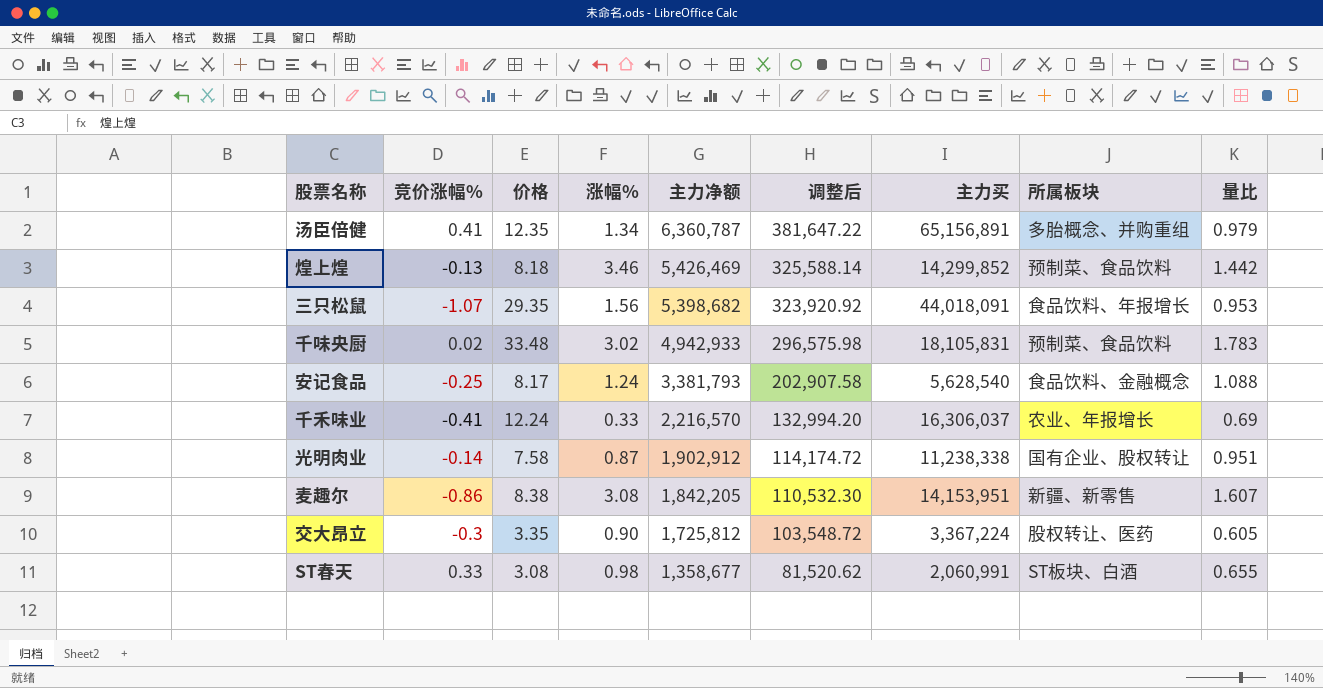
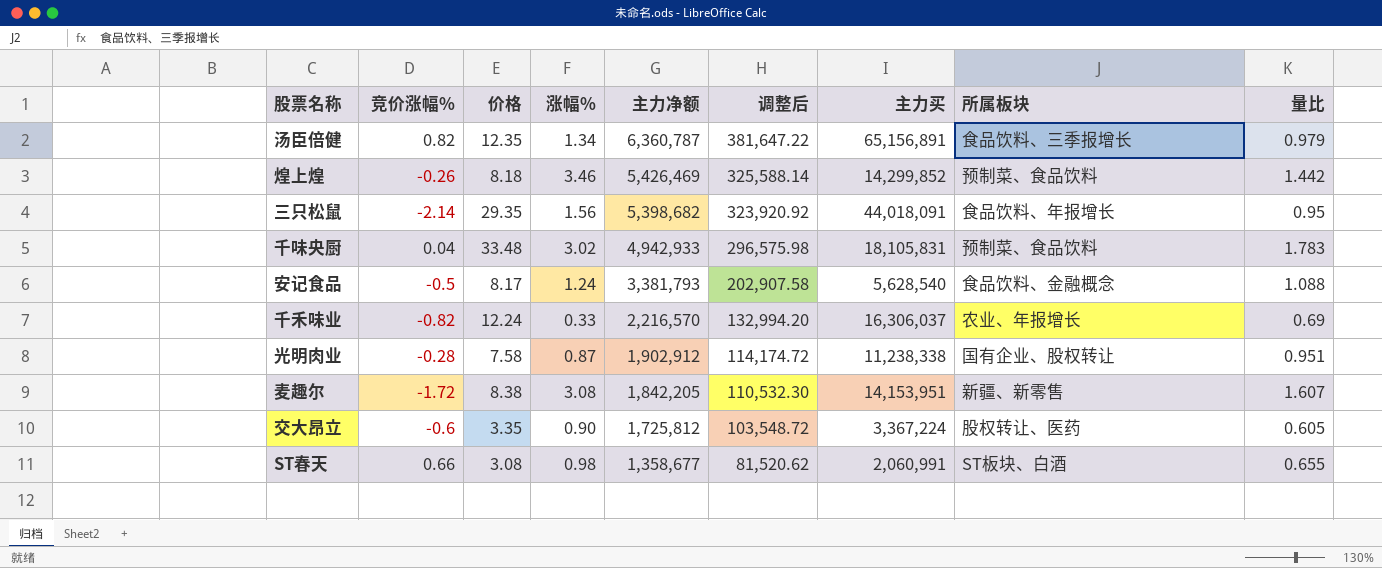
汤臣倍健 | 竞价涨幅%: 0.41 -> 0.82
汤臣倍健 | 所属板块: 多胎概念、并购重组 -> 食品饮料、三季报增长
煌上煌 | 竞价涨幅%: -0.13 -> -0.26
三只松鼠 | 竞价涨幅%: -1.07 -> -2.14
三只松鼠 | 量比: 0.953 -> 0.95
千味央厨 | 竞价涨幅%: 0.02 -> 0.04
安记食品 | 竞价涨幅%: -0.25 -> -0.5
千禾味业 | 竞价涨幅%: -0.41 -> -0.82
光明肉业 | 竞价涨幅%: -0.14 -> -0.28
麦趣尔 | 竞价涨幅%: -0.86 -> -1.72
交大昂立 | 竞价涨幅%: -0.3 -> -0.6
ST春天 | 竞价涨幅%: 0.33 -> 0.66

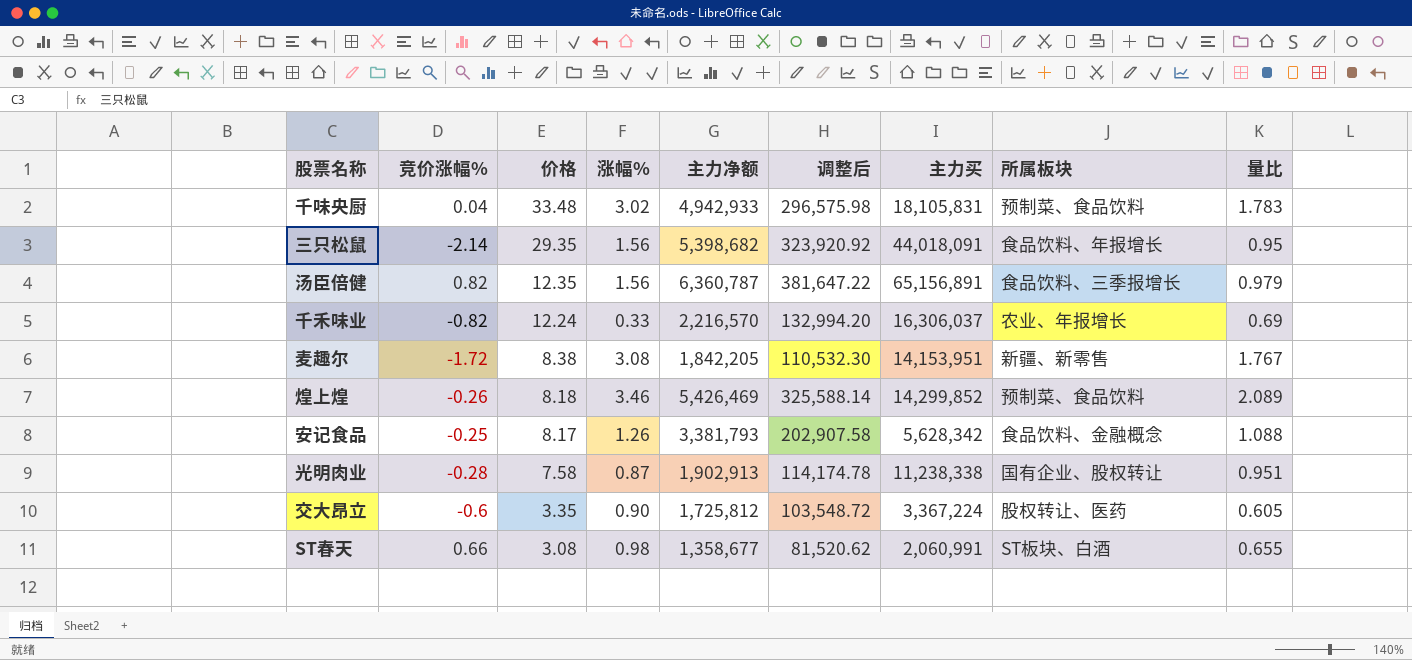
row order: 主力净额 descending -> 价格 descending
汤臣倍健 | 涨幅%: 1.34 -> 1.56
麦趣尔 | 量比: 1.607 -> 1.767
煌上煌 | 量比: 1.442 -> 2.089
安记食品 | 竞价涨幅%: -0.5 -> -0.25
安记食品 | 涨幅%: 1.24 -> 1.26
安记食品 | 主力买: 5,628,540 -> 5,628,342
光明肉业 | 主力净额: 1,902,912 -> 1,902,913
光明肉业 | 调整后: 114,174.72 -> 114,174.78

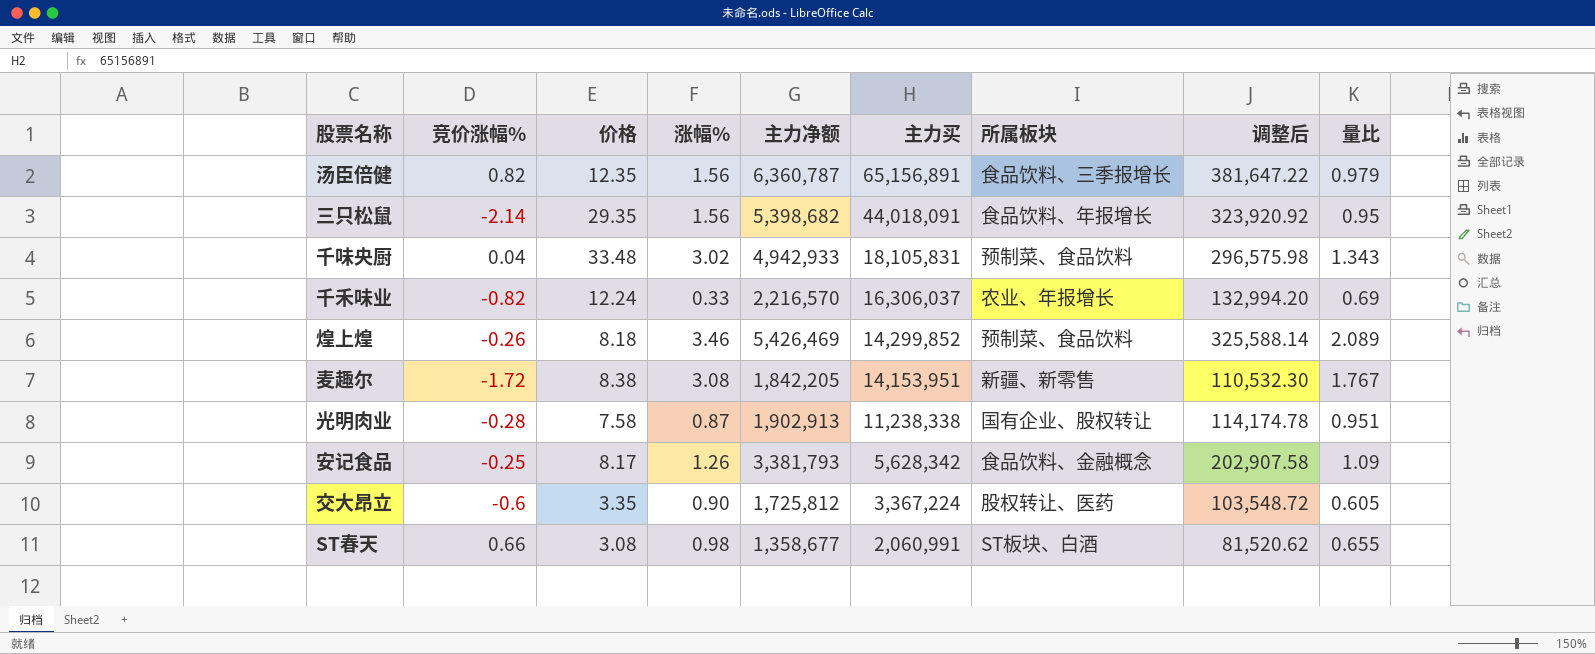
row order: 价格 descending -> 主力买 descending
column 调整后 | position: 6 -> 8
千味央厨 | 量比: 1.783 -> 1.343
安记食品 | 量比: 1.088 -> 1.09

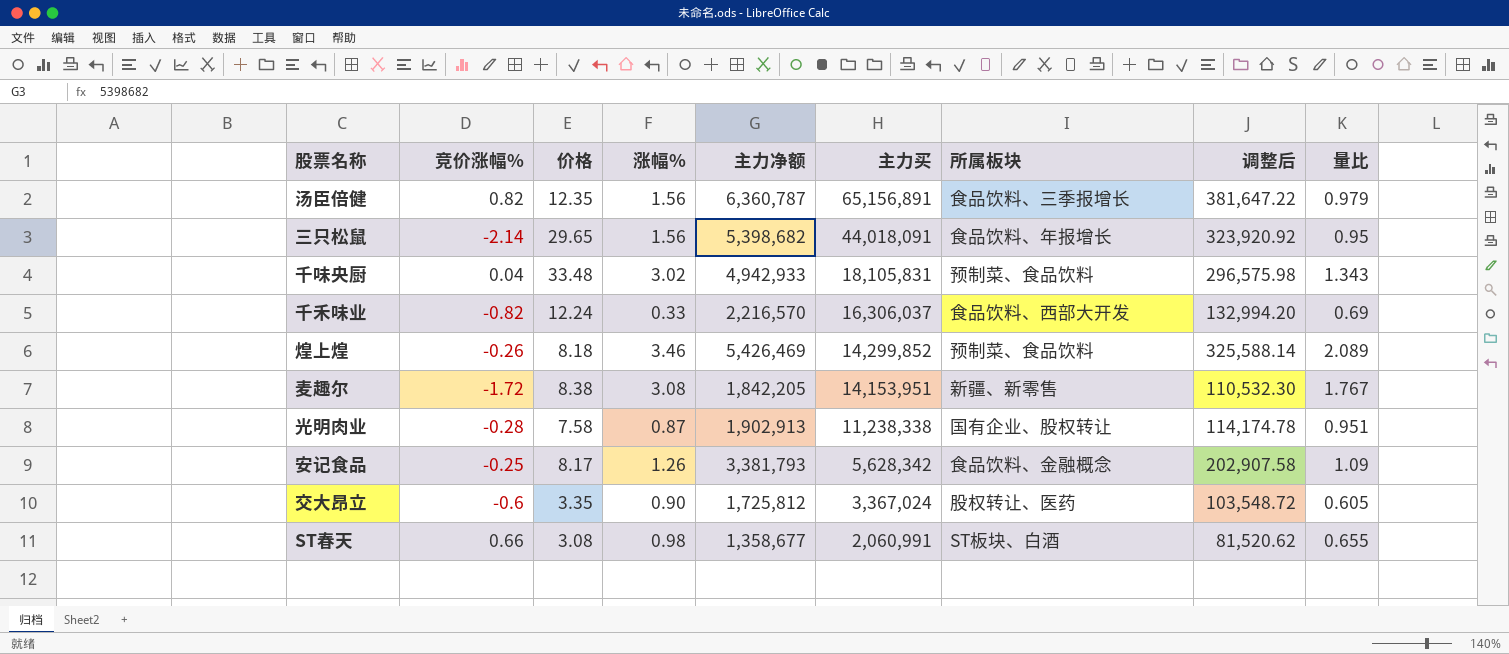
三只松鼠 | 价格: 29.35 -> 29.65
千禾味业 | 所属板块: 农业、年报增长 -> 食品饮料、西部大开发
交大昂立 | 主力买: 3,367,224 -> 3,367,024

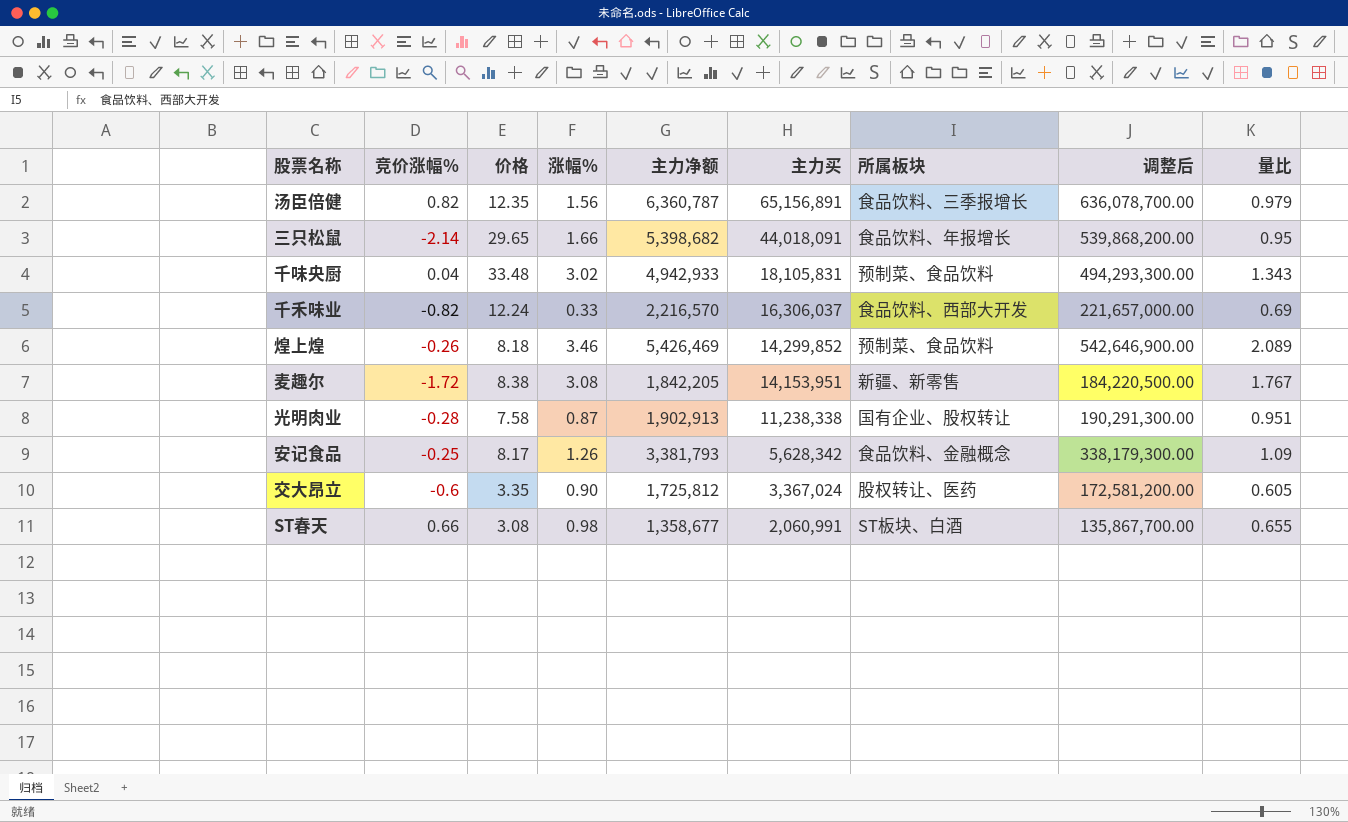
column 调整后 | formula: [主力净额] * 0.06 -> [主力净额] * 100
三只松鼠 | 涨幅%: 1.56 -> 1.66

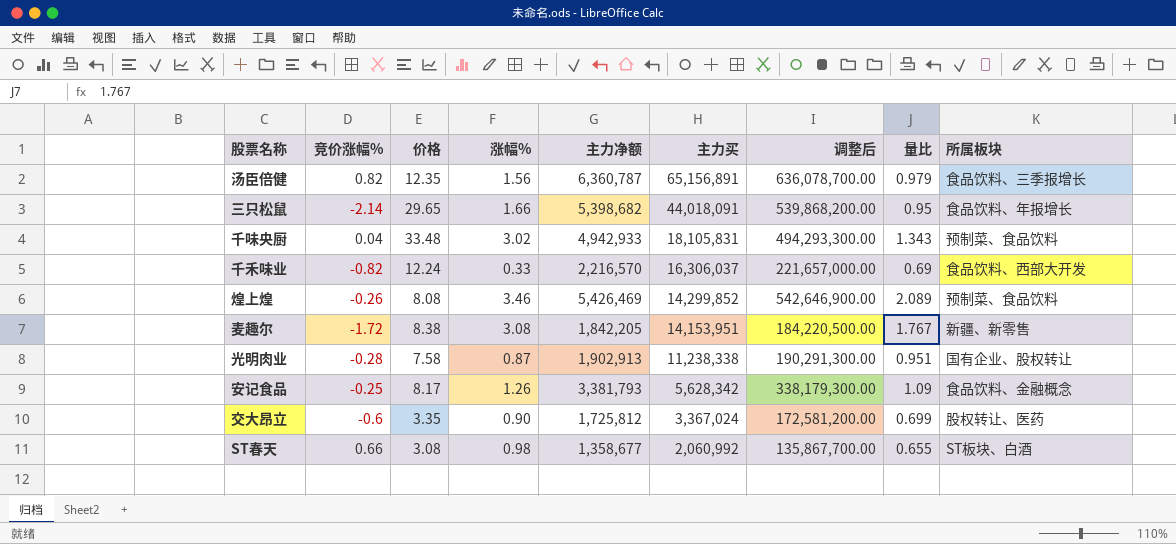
column 所属板块 | position: 7 -> 9
煌上煌 | 价格: 8.18 -> 8.08
交大昂立 | 量比: 0.605 -> 0.699
ST春天 | 主力买: 2,060,991 -> 2,060,992

